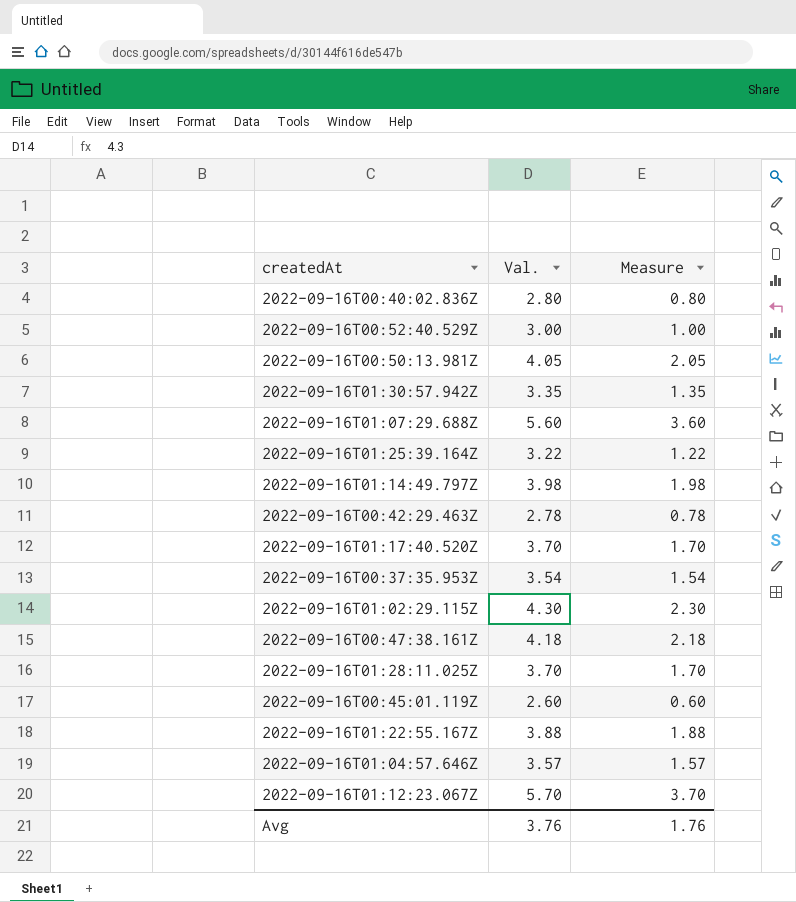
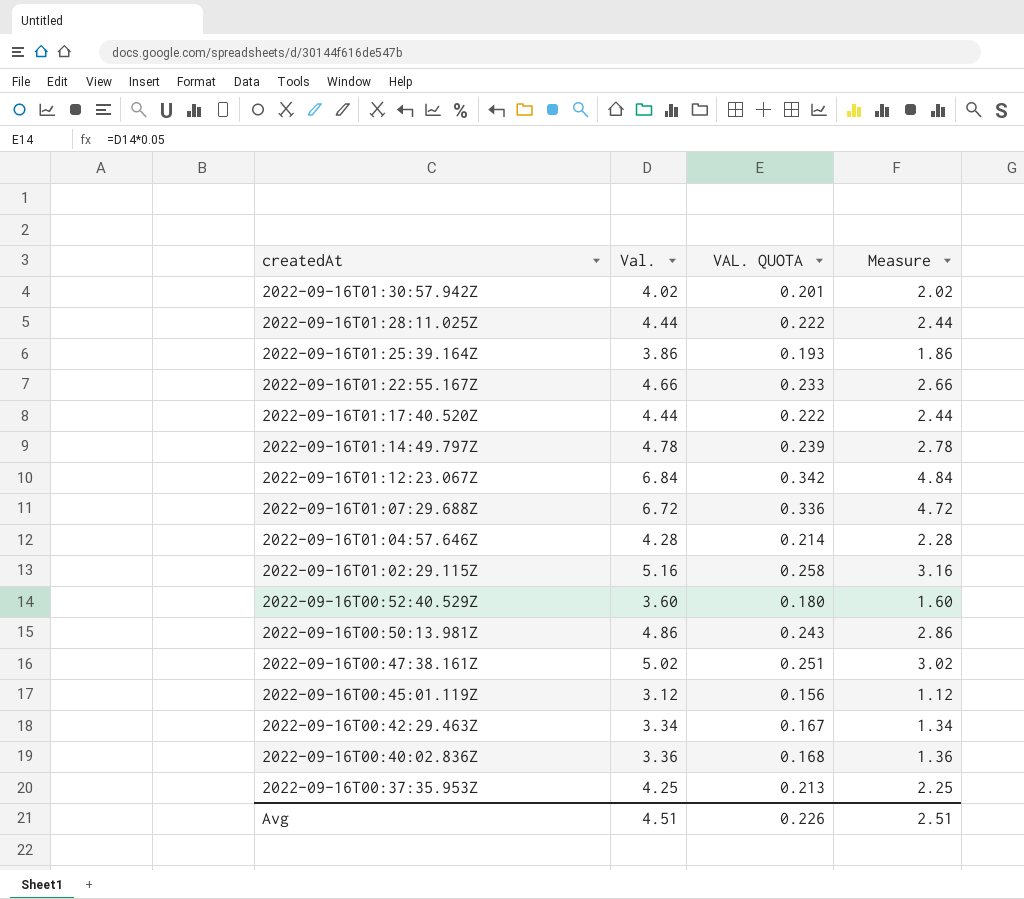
row order: none -> createdAt descending
column VAL. QUOTA | formula: none -> [Val.] * 0.05
2022-09-16T01:30:57.942Z | Val.: 3.35 -> 4.02
2022-09-16T01:30:57.942Z | Measure: 1.35 -> 2.02
2022-09-16T01:28:11.025Z | Val.: 3.70 -> 4.44
2022-09-16T01:28:11.025Z | Measure: 1.70 -> 2.44
2022-09-16T01:25:39.164Z | Val.: 3.22 -> 3.86
2022-09-16T01:25:39.164Z | Measure: 1.22 -> 1.86
2022-09-16T01:22:55.167Z | Val.: 3.88 -> 4.66
2022-09-16T01:22:55.167Z | Measure: 1.88 -> 2.66
2022-09-16T01:17:40.520Z | Val.: 3.70 -> 4.44
2022-09-16T01:17:40.520Z | Measure: 1.70 -> 2.44
2022-09-16T01:14:49.797Z | Val.: 3.98 -> 4.78
2022-09-16T01:14:49.797Z | Measure: 1.98 -> 2.78
2022-09-16T01:12:23.067Z | Val.: 5.70 -> 6.84
2022-09-16T01:12:23.067Z | Measure: 3.70 -> 4.84
2022-09-16T01:07:29.688Z | Val.: 5.60 -> 6.72
2022-09-16T01:07:29.688Z | Measure: 3.60 -> 4.72
2022-09-16T01:04:57.646Z | Val.: 3.57 -> 4.28
2022-09-16T01:04:57.646Z | Measure: 1.57 -> 2.28
2022-09-16T01:02:29.115Z | Val.: 4.30 -> 5.16
2022-09-16T01:02:29.115Z | Measure: 2.30 -> 3.16
2022-09-16T00:52:40.529Z | Val.: 3.00 -> 3.60
2022-09-16T00:52:40.529Z | Measure: 1.00 -> 1.60
2022-09-16T00:50:13.981Z | Val.: 4.05 -> 4.86
2022-09-16T00:50:13.981Z | Measure: 2.05 -> 2.86
2022-09-16T00:47:38.161Z | Val.: 4.18 -> 5.02
2022-09-16T00:47:38.161Z | Measure: 2.18 -> 3.02
2022-09-16T00:45:01.119Z | Val.: 2.60 -> 3.12
2022-09-16T00:45:01.119Z | Measure: 0.60 -> 1.12
2022-09-16T00:42:29.463Z | Val.: 2.78 -> 3.34
2022-09-16T00:42:29.463Z | Measure: 0.78 -> 1.34
2022-09-16T00:40:02.836Z | Val.: 2.80 -> 3.36
2022-09-16T00:40:02.836Z | Measure: 0.80 -> 1.36
2022-09-16T00:37:35.953Z | Val.: 3.54 -> 4.25
2022-09-16T00:37:35.953Z | Measure: 1.54 -> 2.25
Avg | Val.: 3.76 -> 4.51
Avg | Measure: 1.76 -> 2.51

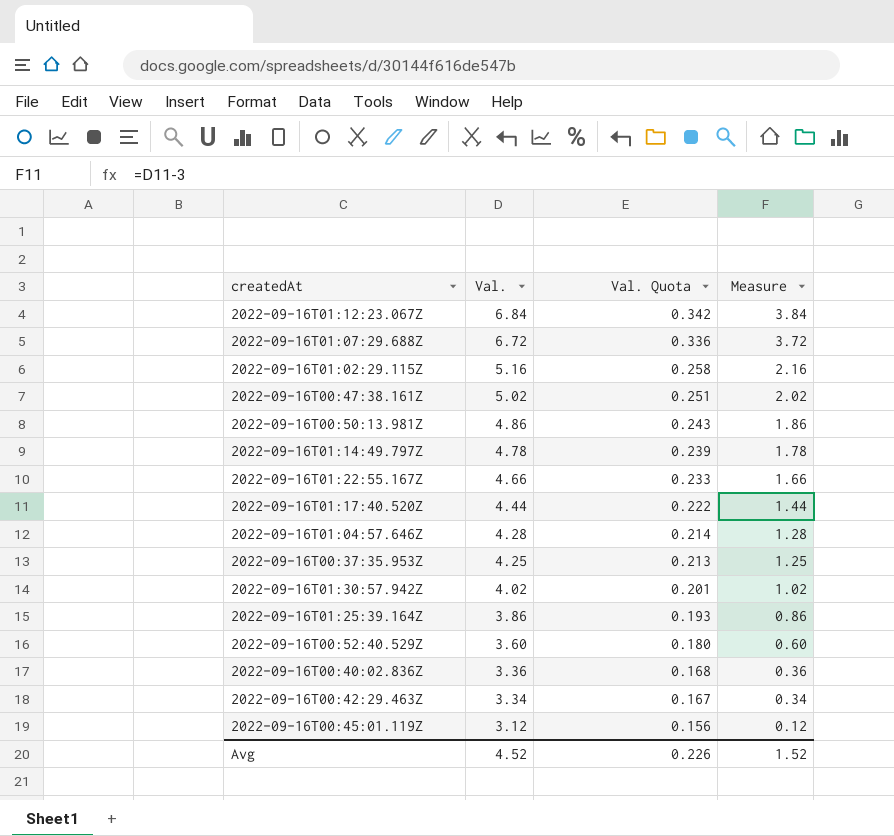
row order: createdAt descending -> Val. descending
column name: VAL. QUOTA -> Val. Quota
column Measure | formula: [Val.] - 2 -> [Val.] - 3
row 2022-09-16T01:28:11.025Z: 4.44 | 0.222 | 2.44 -> none
Avg | Val.: 4.51 -> 4.52
Avg | Measure: 2.51 -> 1.52

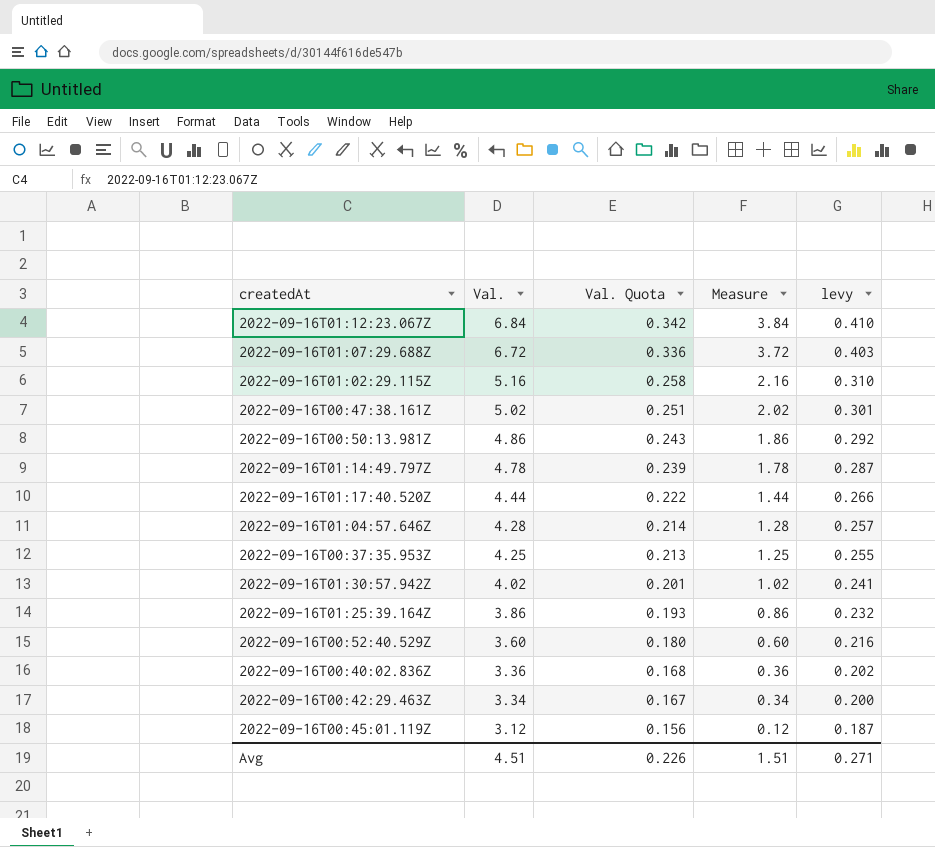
column levy | formula: none -> [Val.] * 0.06
row 2022-09-16T01:22:55.167Z: 4.66 | 0.233 | 1.66 -> none
Avg | Val.: 4.52 -> 4.51
Avg | Measure: 1.52 -> 1.51

